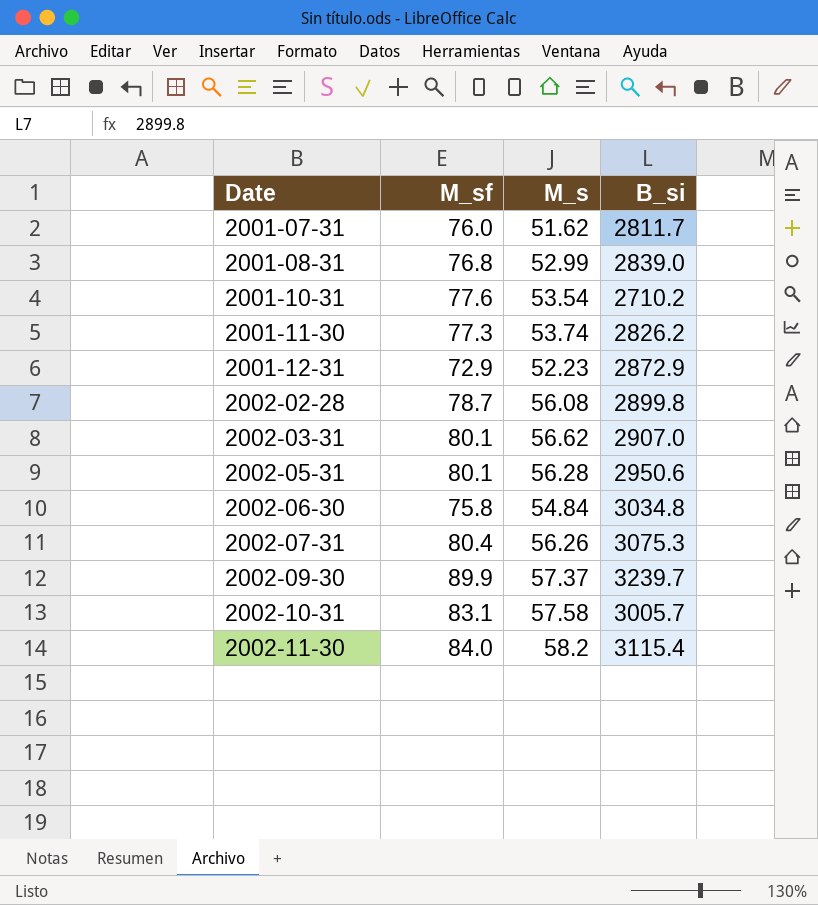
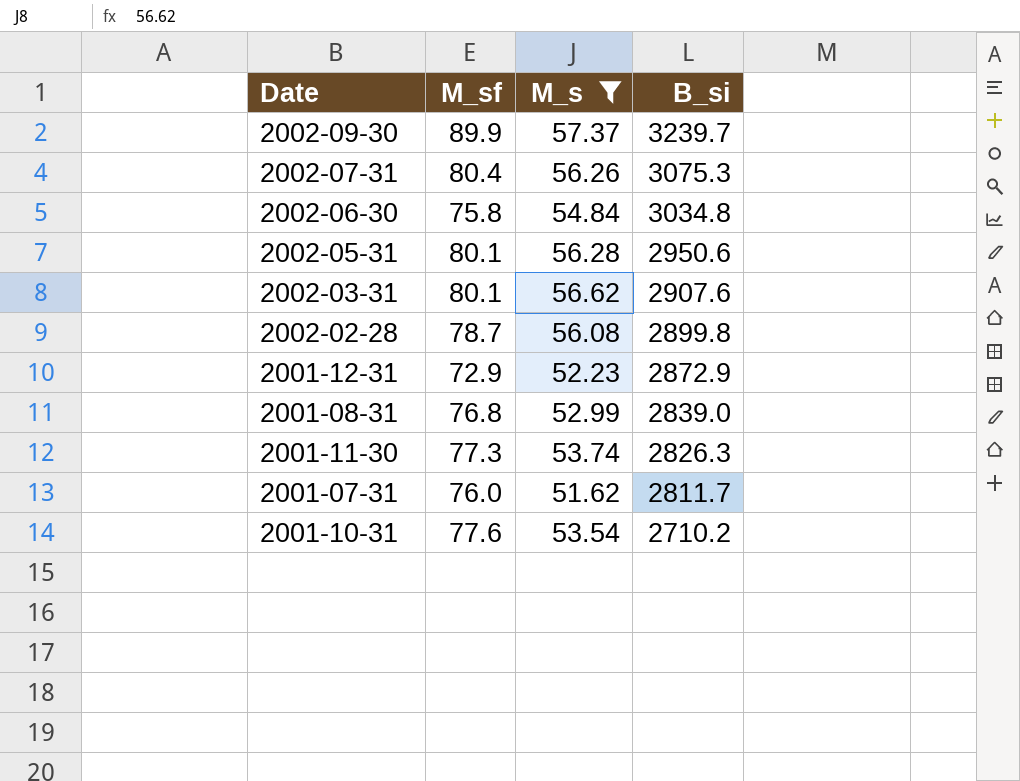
filter: none -> M_s <= 57.37
row order: Date ascending -> B_si descending
2002-03-31 | B_si: 2907.0 -> 2907.6
2001-11-30 | B_si: 2826.2 -> 2826.3

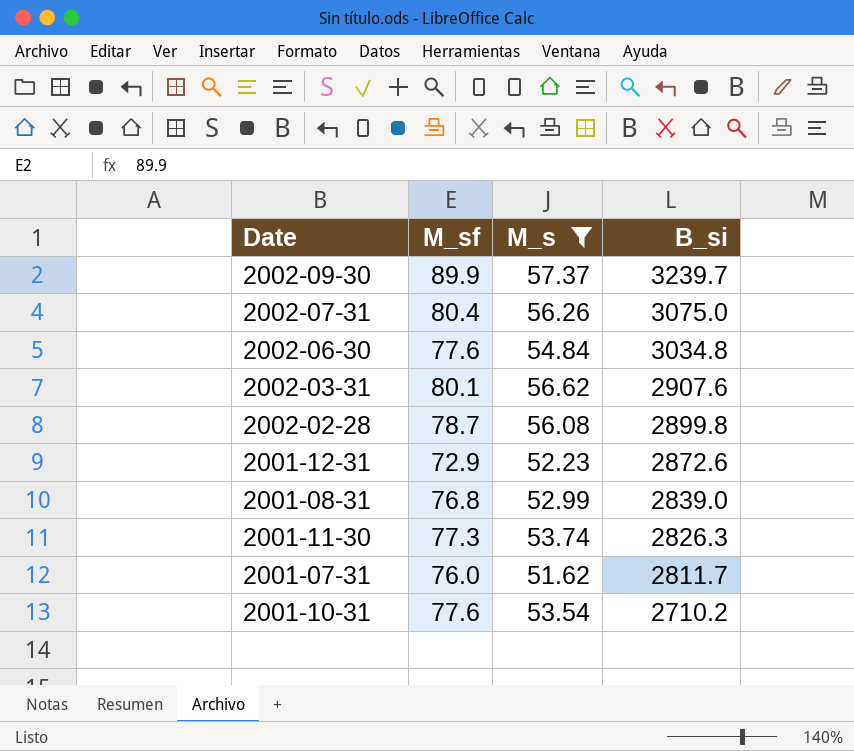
row 2002-05-31: 80.1 | 56.28 | 2950.6 -> none
2002-07-31 | B_si: 3075.3 -> 3075.0
2002-06-30 | M_sf: 75.8 -> 77.6
2001-12-31 | B_si: 2872.9 -> 2872.6

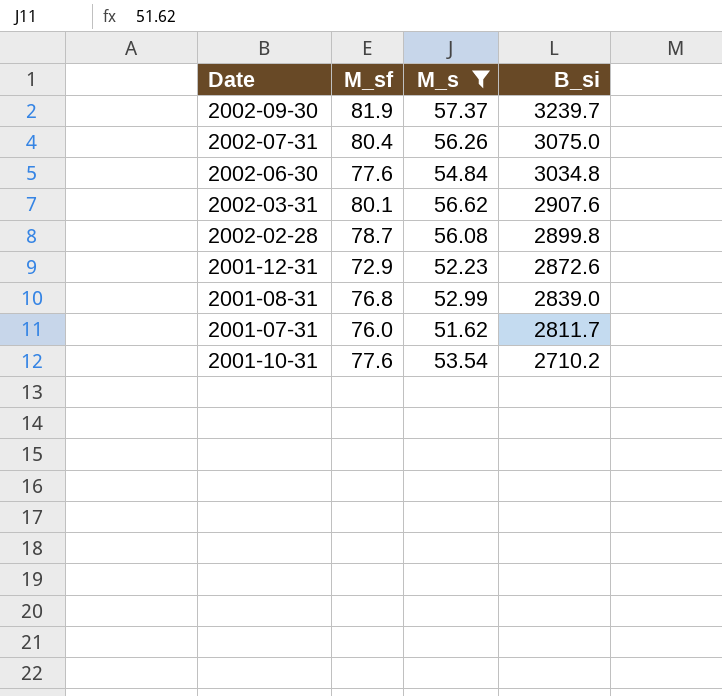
row 2001-11-30: 77.3 | 53.74 | 2826.3 -> none
2002-09-30 | M_sf: 89.9 -> 81.9

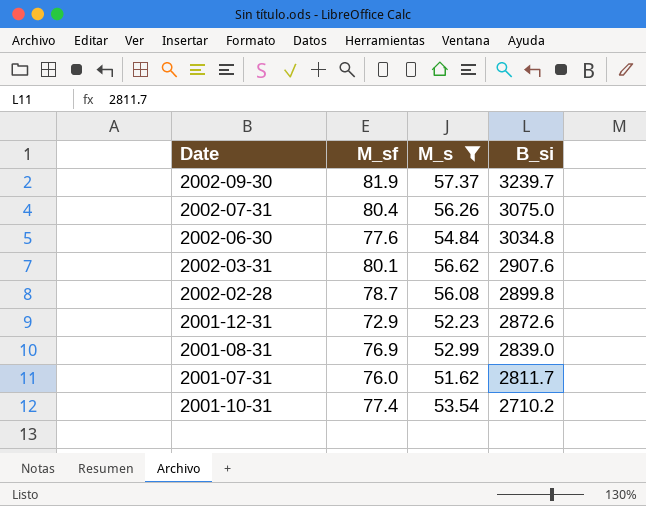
2001-08-31 | M_sf: 76.8 -> 76.9
2001-10-31 | M_sf: 77.6 -> 77.4

